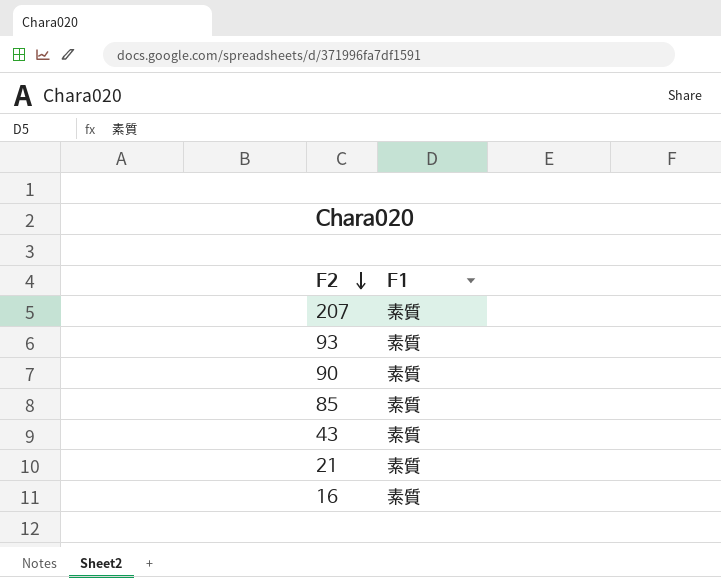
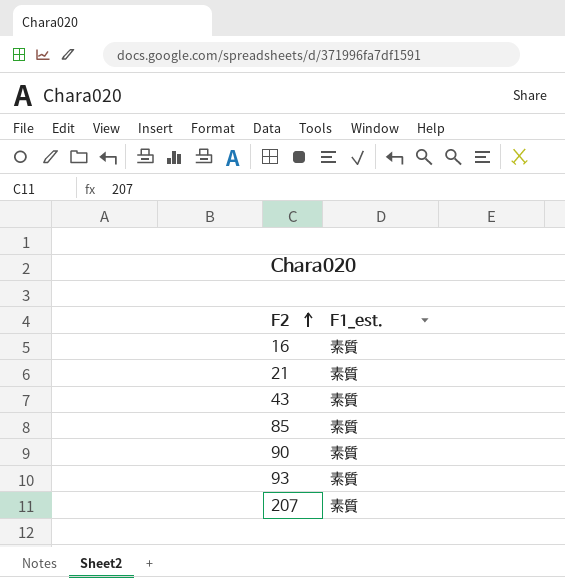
row order: F2 descending -> F2 ascending
column name: F1 -> F1_est.

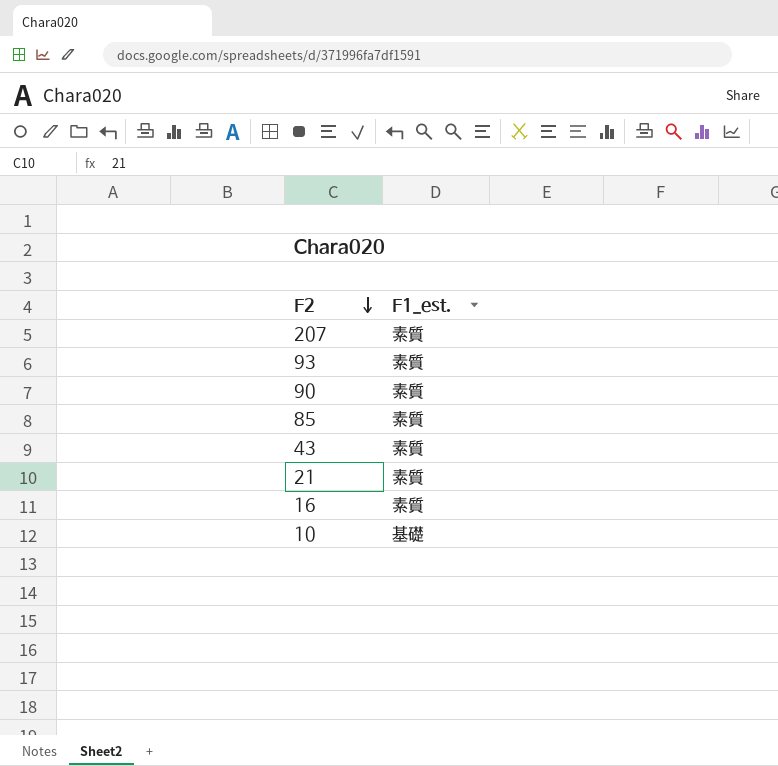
row order: F2 ascending -> F2 descending
row 10: none -> 基礎

